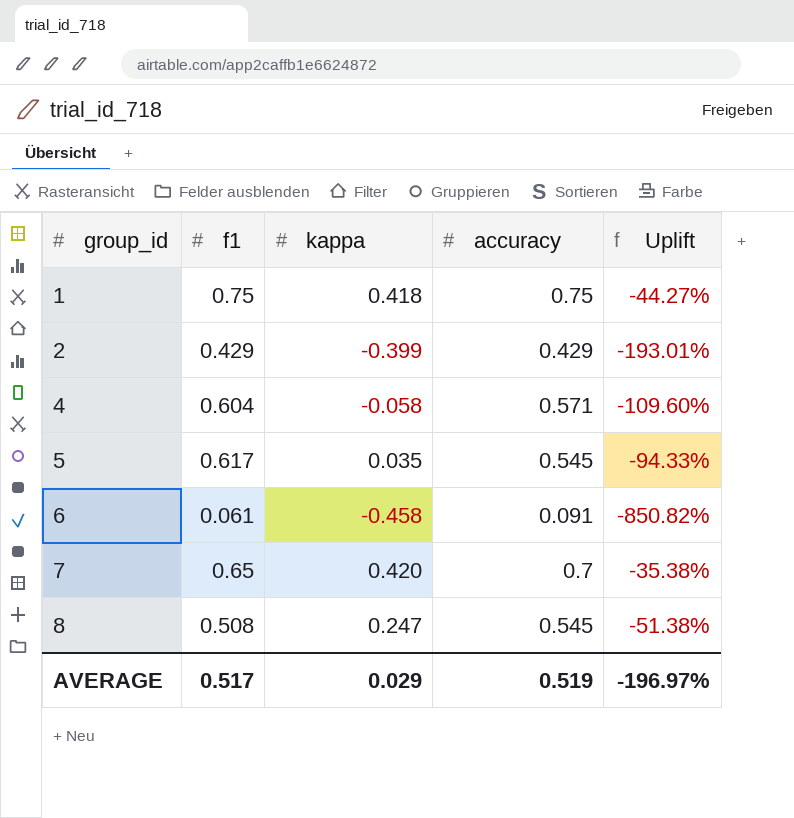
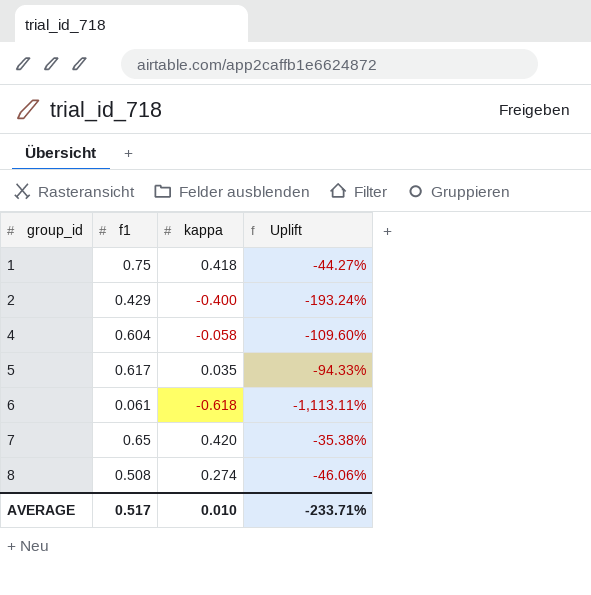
column accuracy | position: 4 -> none
2 | kappa: -0.399 -> -0.400
2 | Uplift: -193.01% -> -193.24%
6 | kappa: -0.458 -> -0.618
6 | Uplift: -850.82% -> -1,113.11%
8 | kappa: 0.247 -> 0.274
8 | Uplift: -51.38% -> -46.06%
AVERAGE | kappa: 0.029 -> 0.010
AVERAGE | Uplift: -196.97% -> -233.71%

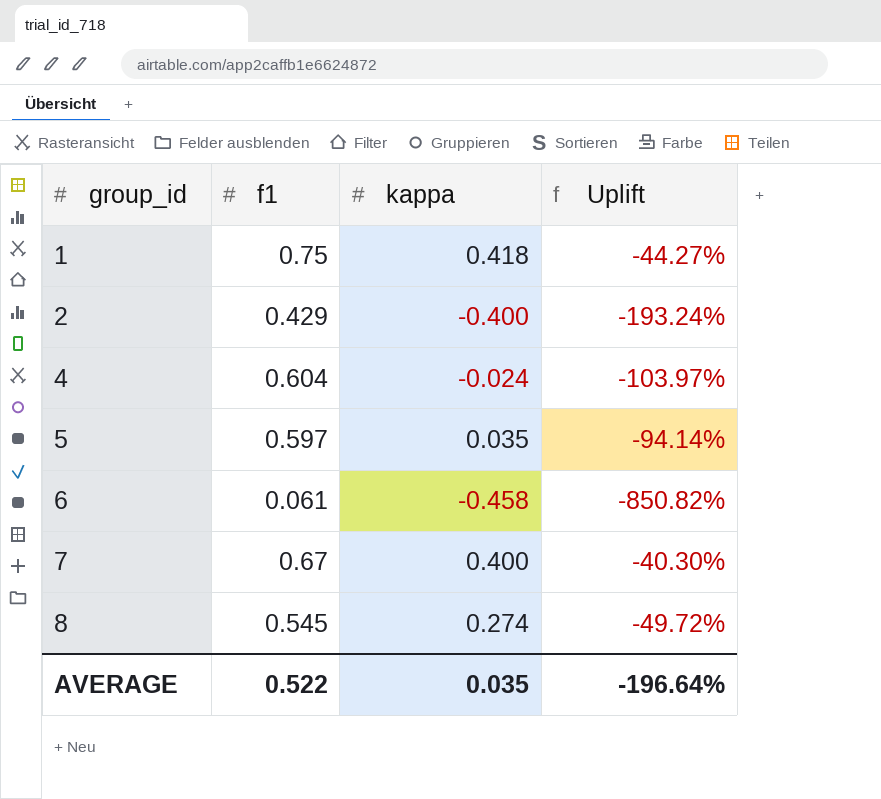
4 | kappa: -0.058 -> -0.024
4 | Uplift: -109.60% -> -103.97%
5 | f1: 0.617 -> 0.597
5 | Uplift: -94.33% -> -94.14%
6 | kappa: -0.618 -> -0.458
6 | Uplift: -1,113.11% -> -850.82%
7 | f1: 0.65 -> 0.67
7 | kappa: 0.420 -> 0.400
7 | Uplift: -35.38% -> -40.30%
8 | f1: 0.508 -> 0.545
8 | Uplift: -46.06% -> -49.72%
AVERAGE | f1: 0.517 -> 0.522
AVERAGE | kappa: 0.010 -> 0.035
AVERAGE | Uplift: -233.71% -> -196.64%

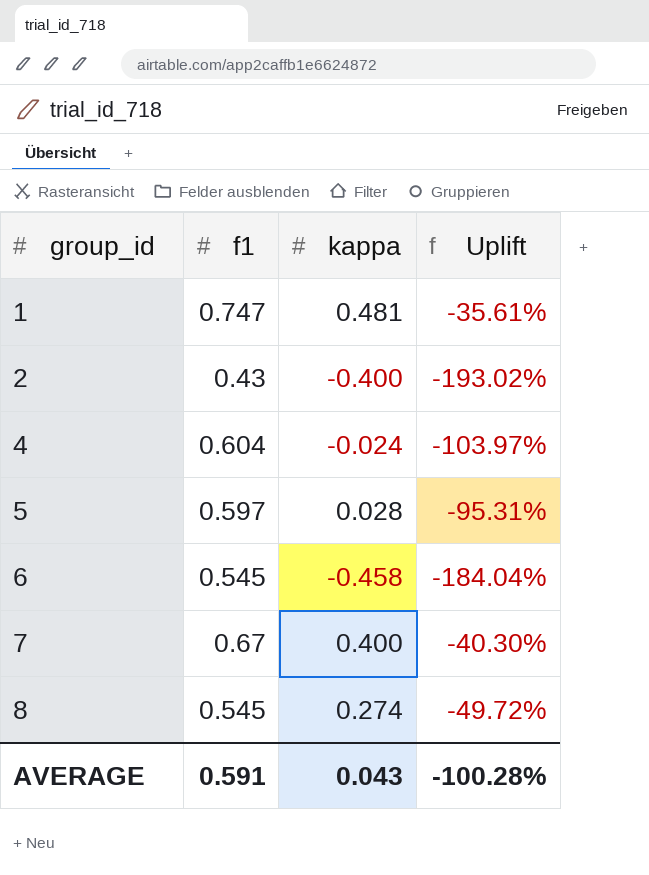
1 | f1: 0.75 -> 0.747
1 | kappa: 0.418 -> 0.481
1 | Uplift: -44.27% -> -35.61%
2 | f1: 0.429 -> 0.43
2 | Uplift: -193.24% -> -193.02%
5 | kappa: 0.035 -> 0.028
5 | Uplift: -94.14% -> -95.31%
6 | f1: 0.061 -> 0.545
6 | Uplift: -850.82% -> -184.04%
AVERAGE | f1: 0.522 -> 0.591
AVERAGE | kappa: 0.035 -> 0.043
AVERAGE | Uplift: -196.64% -> -100.28%

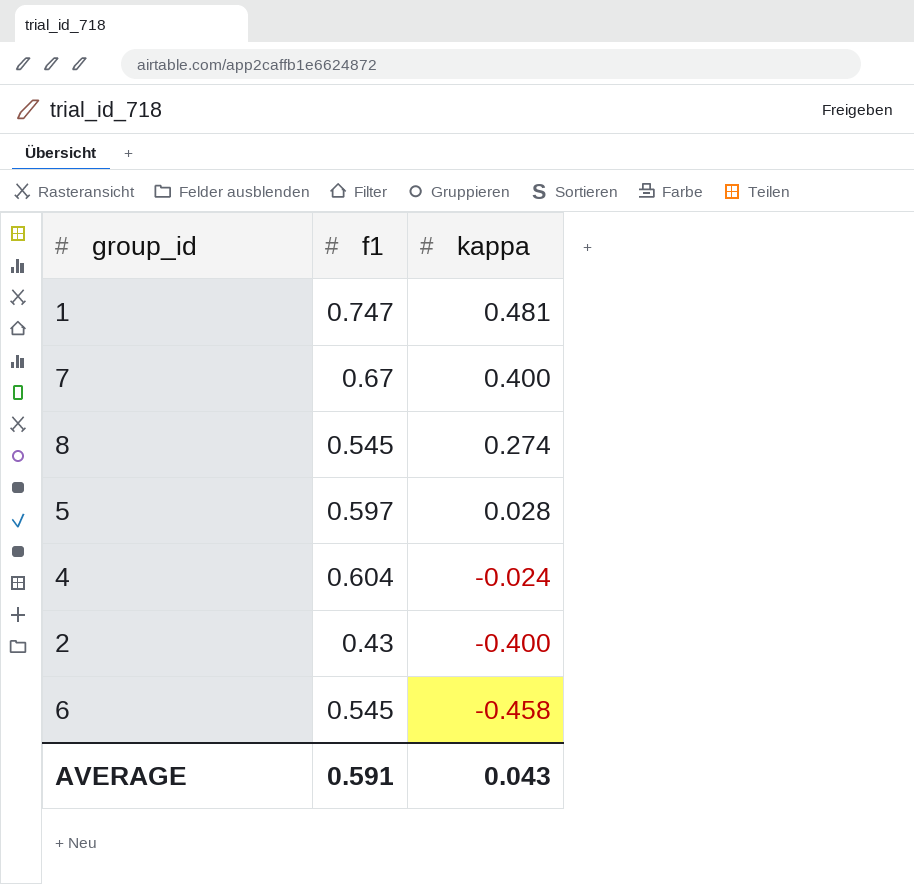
row order: group_id ascending -> kappa descending
column Uplift | formula: ([kappa] - [f1]) / [f1] -> none

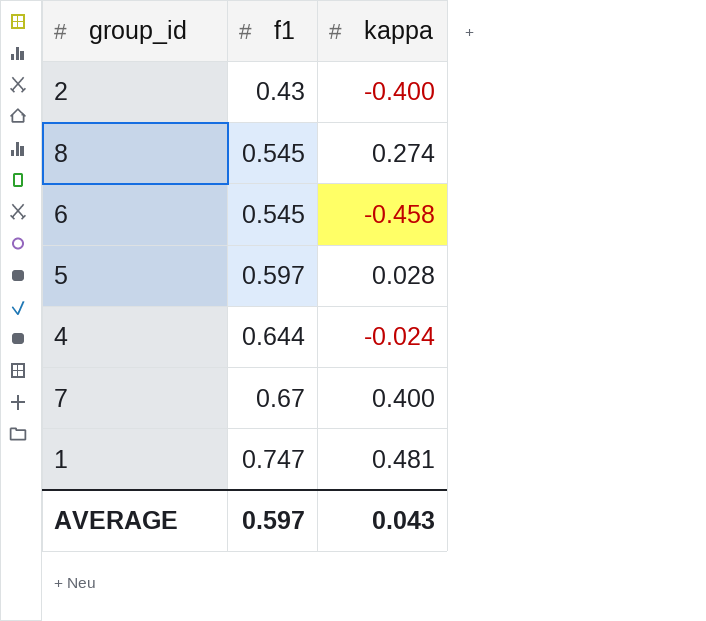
row order: kappa descending -> f1 ascending
4 | f1: 0.604 -> 0.644
AVERAGE | f1: 0.591 -> 0.597

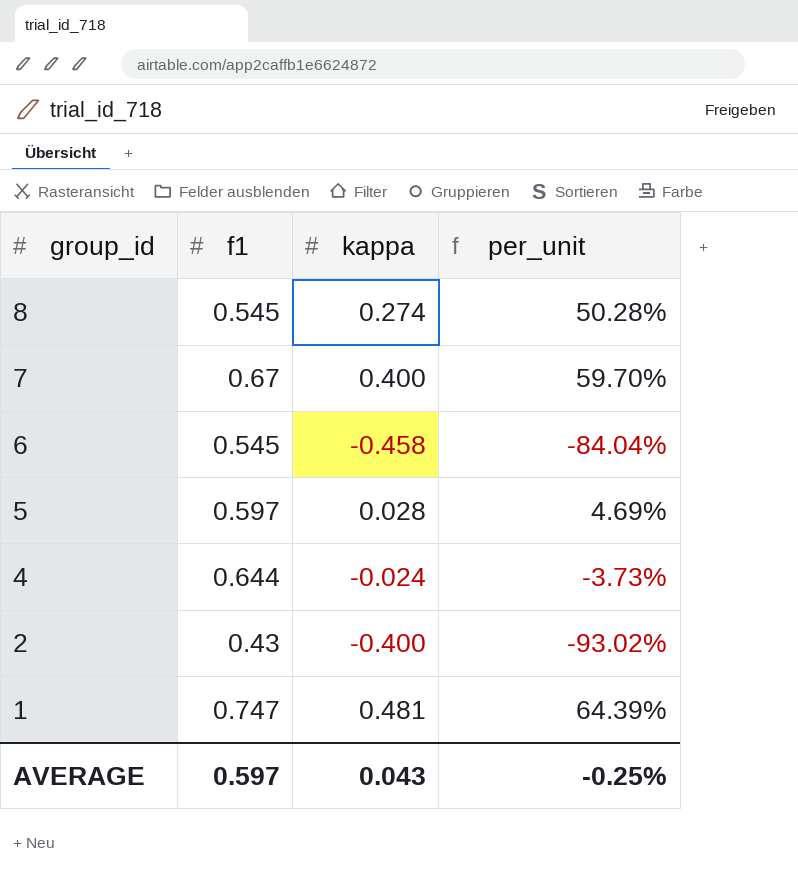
row order: f1 ascending -> group_id descending
column per_unit | formula: none -> [kappa] / [f1]

